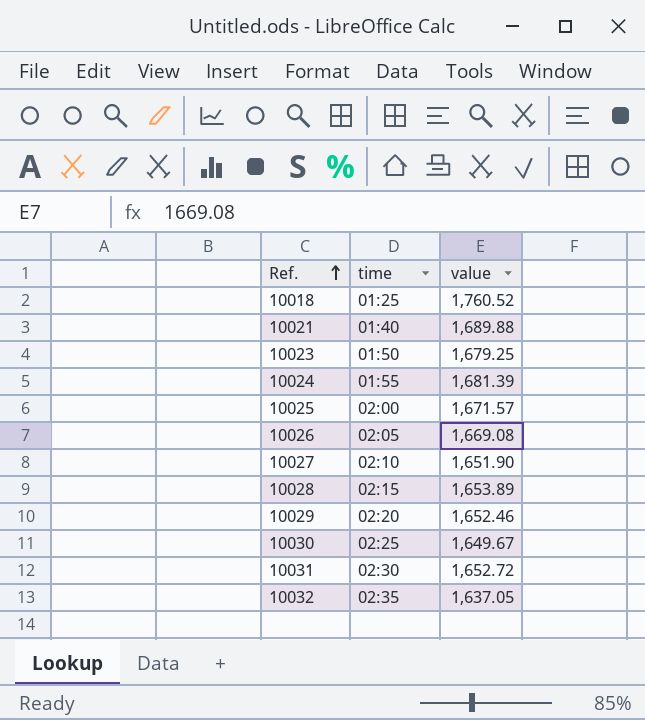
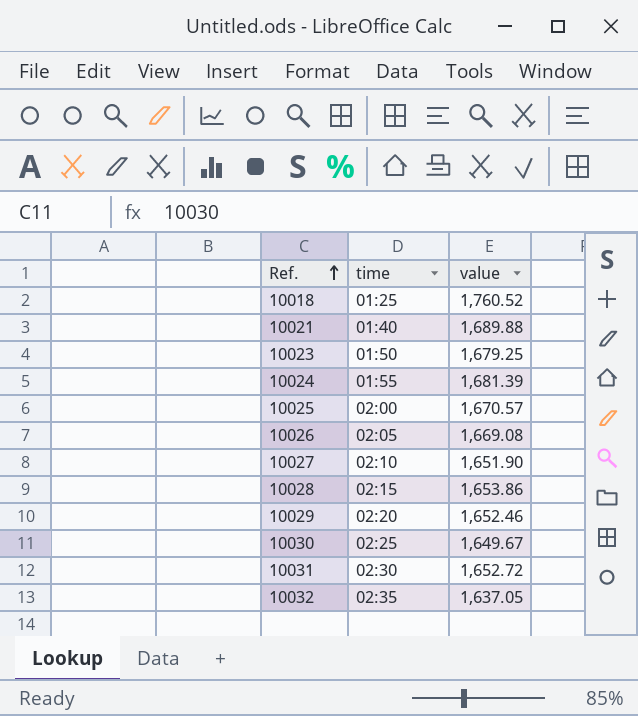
10025 | value: 1,671.57 -> 1,670.57
10028 | value: 1,653.89 -> 1,653.86

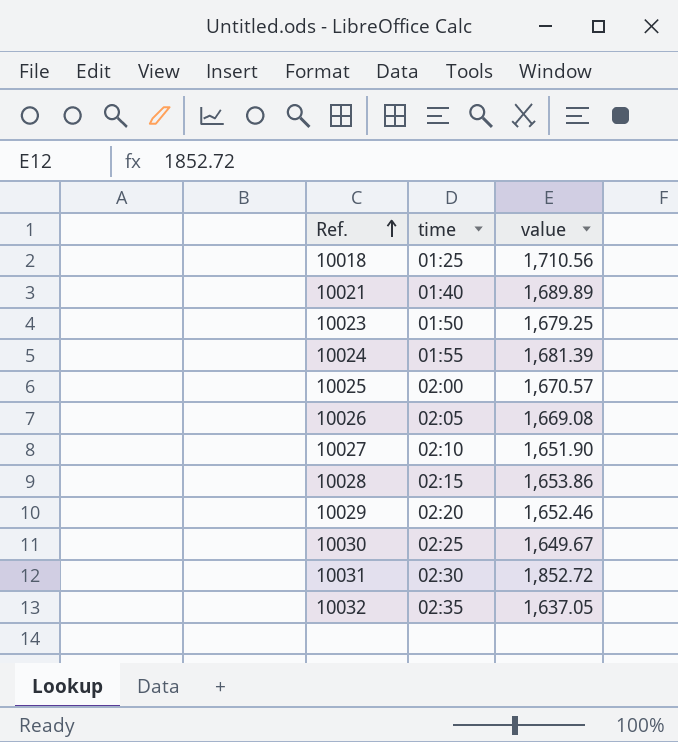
10018 | value: 1,760.52 -> 1,710.56
10021 | value: 1,689.88 -> 1,689.89
10031 | value: 1,652.72 -> 1,852.72

